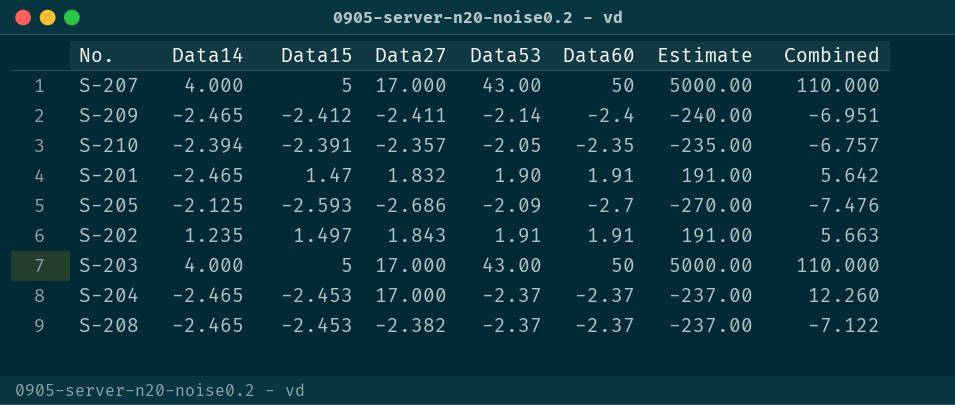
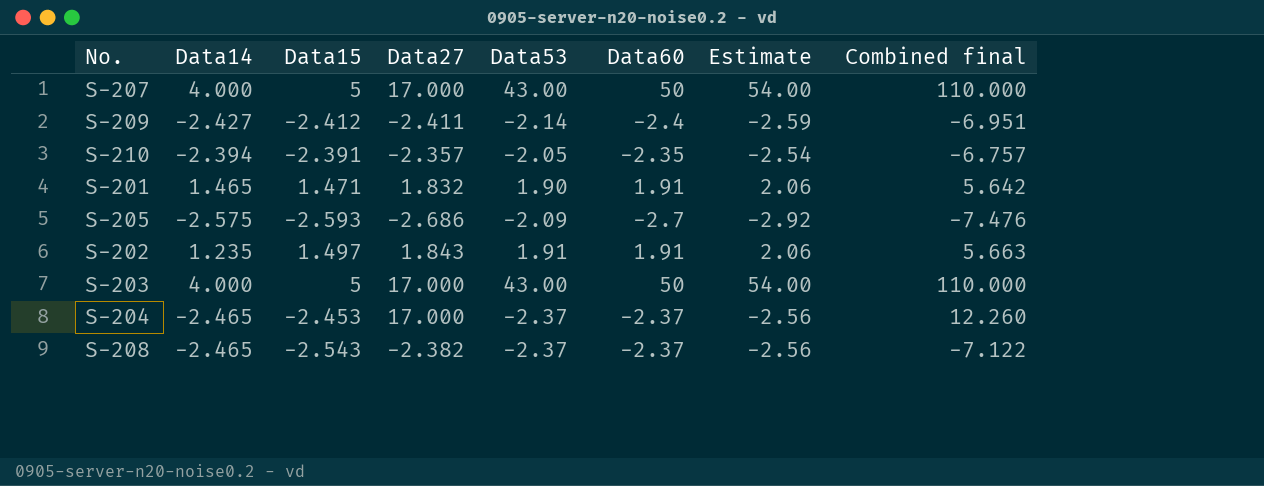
column Estimate | formula: [Data60] * 100 -> [Data60] * 1.08
column name: Combined -> Combined final
S-209 | Data14: -2.465 -> -2.427
S-201 | Data14: -2.465 -> 1.465
S-201 | Data15: 1.47 -> 1.471
S-205 | Data14: -2.125 -> -2.575
S-208 | Data15: -2.453 -> -2.543

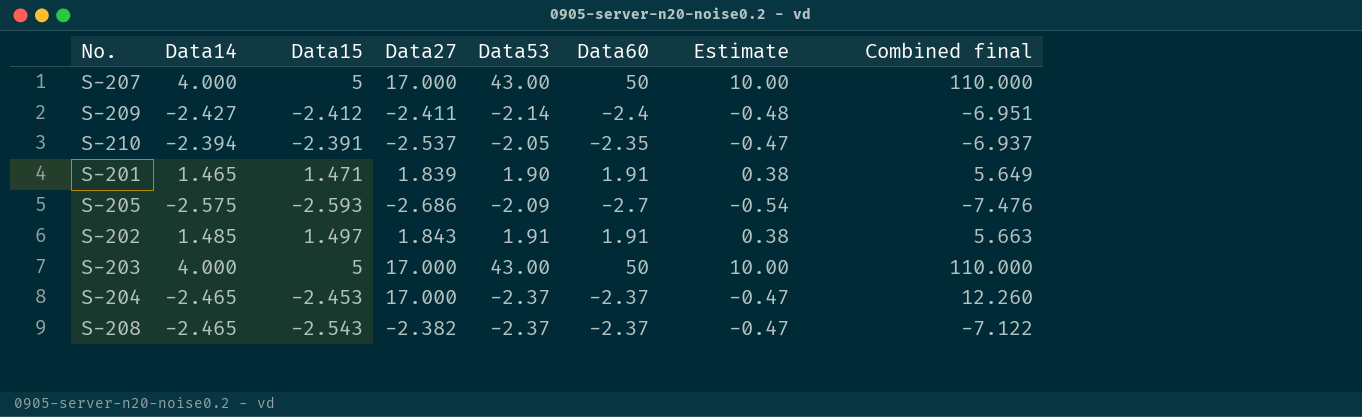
column Estimate | formula: [Data60] * 1.08 -> [Data60] * 0.2
S-210 | Data27: -2.357 -> -2.537
S-210 | Combined final: -6.757 -> -6.937
S-201 | Data27: 1.832 -> 1.839
S-201 | Combined final: 5.642 -> 5.649
S-202 | Data14: 1.235 -> 1.485

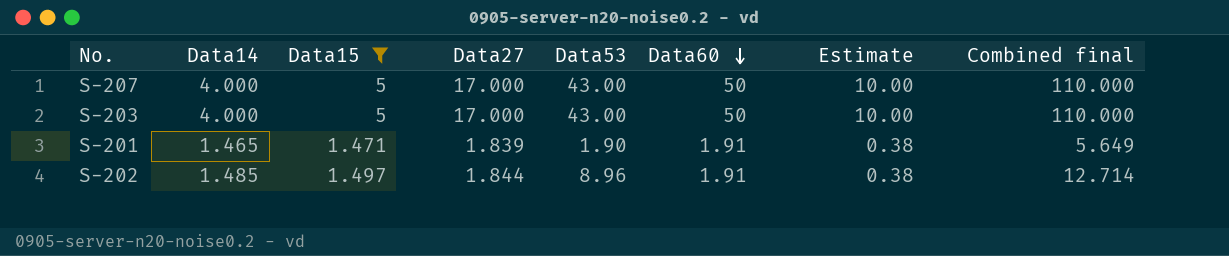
filter: none -> Data15 >= 1.471
row order: none -> Data60 descending
S-202 | Data27: 1.843 -> 1.844
S-202 | Data53: 1.91 -> 8.96
S-202 | Combined final: 5.663 -> 12.714

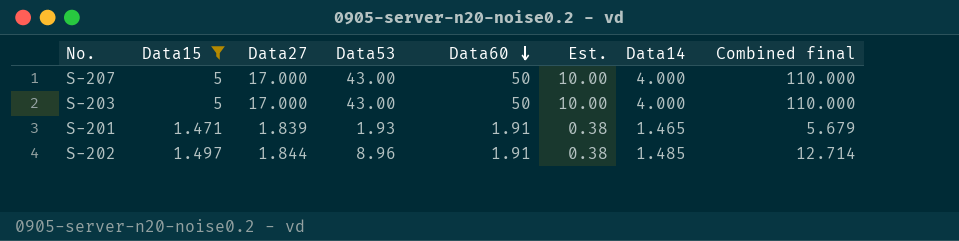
column name: Estimate -> Est.
column Data14 | position: 2 -> 7
S-201 | Data53: 1.90 -> 1.93
S-201 | Combined final: 5.649 -> 5.679

